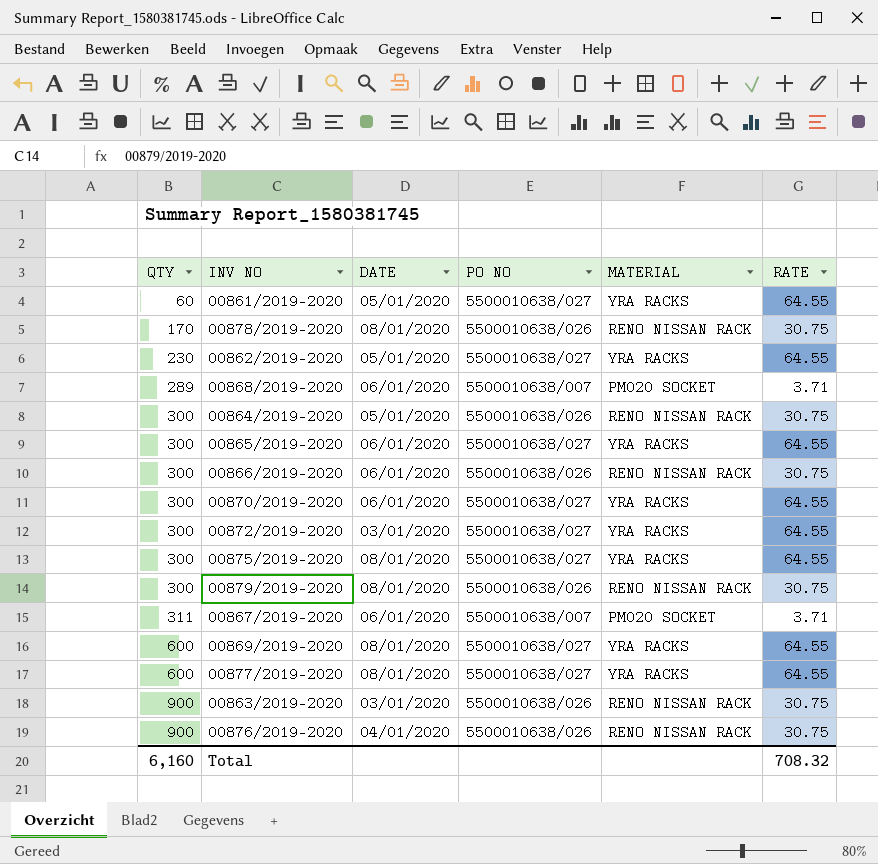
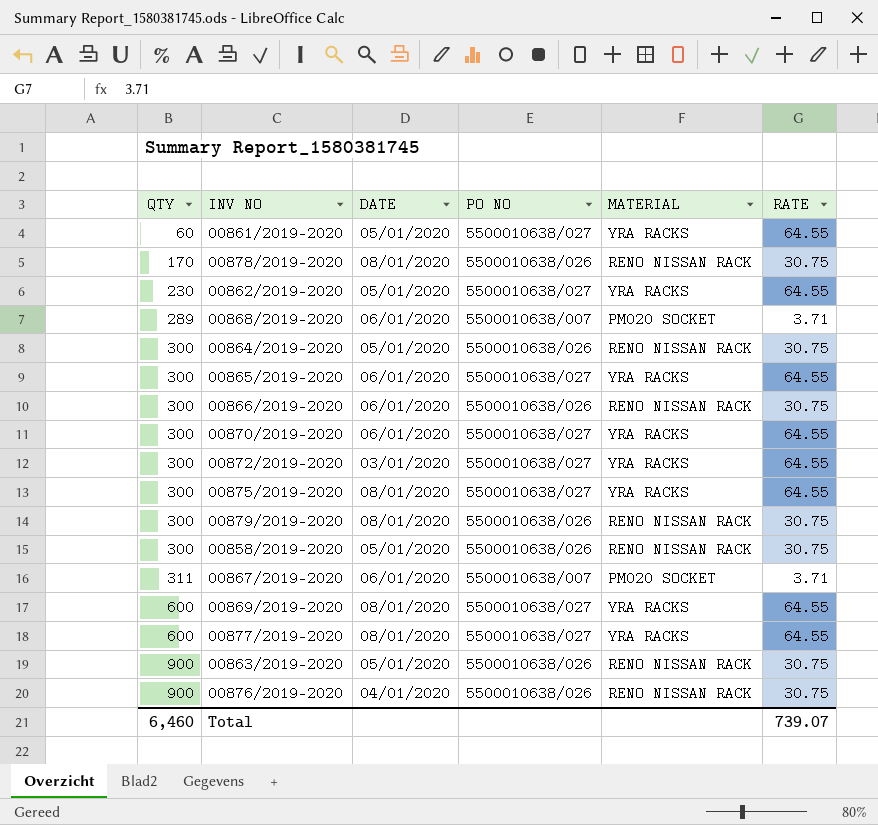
row 00858/2019-2020: none -> 300 | 05/01/2020 | 5500010638/026 | RENO NISSAN RACK | 30.75
00863/2019-2020 | DATE: 03/01/2020 -> 05/01/2020
Total | QTY: 6,160 -> 6,460
Total | RATE: 708.32 -> 739.07

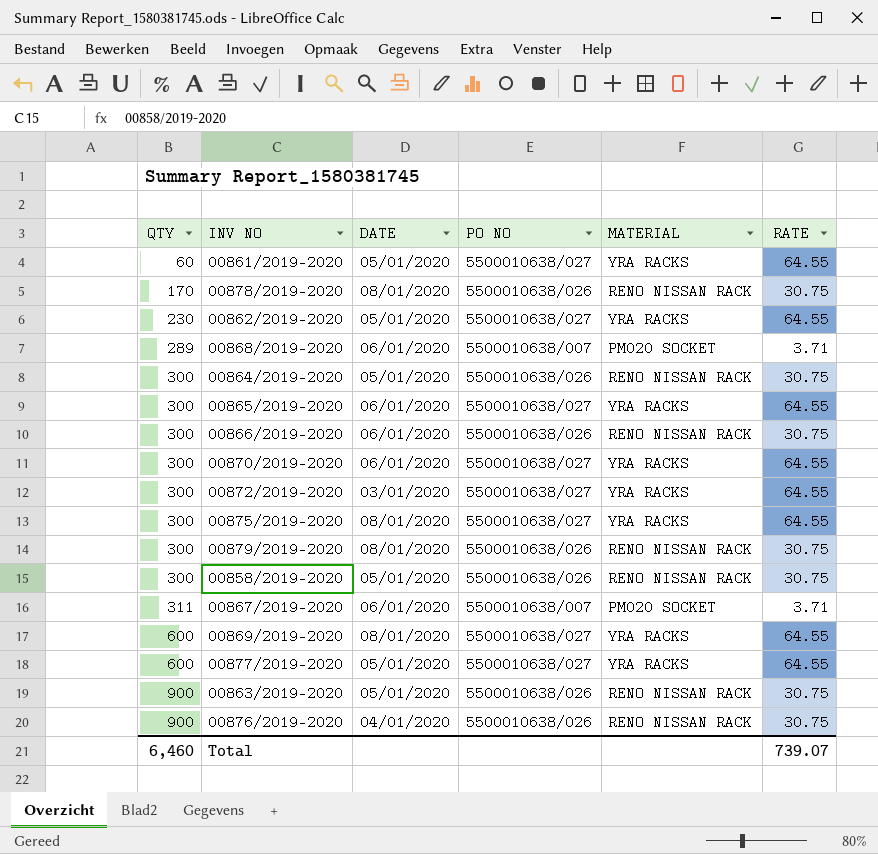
00877/2019-2020 | DATE: 08/01/2020 -> 05/01/2020

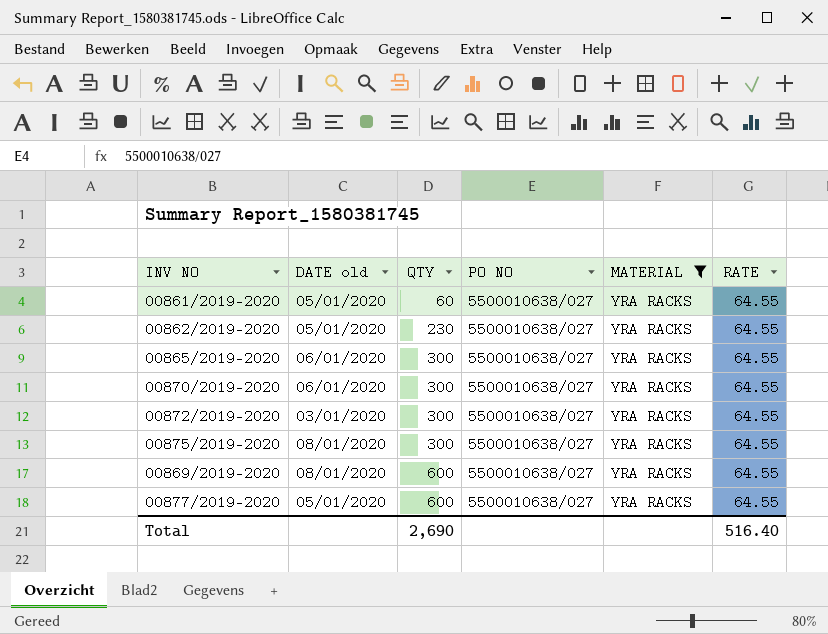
filter: none -> MATERIAL = YRA RACKS
column name: DATE -> DATE old
column QTY | position: 1 -> 3
Total | QTY: 6,460 -> 2,690
Total | RATE: 739.07 -> 516.40

